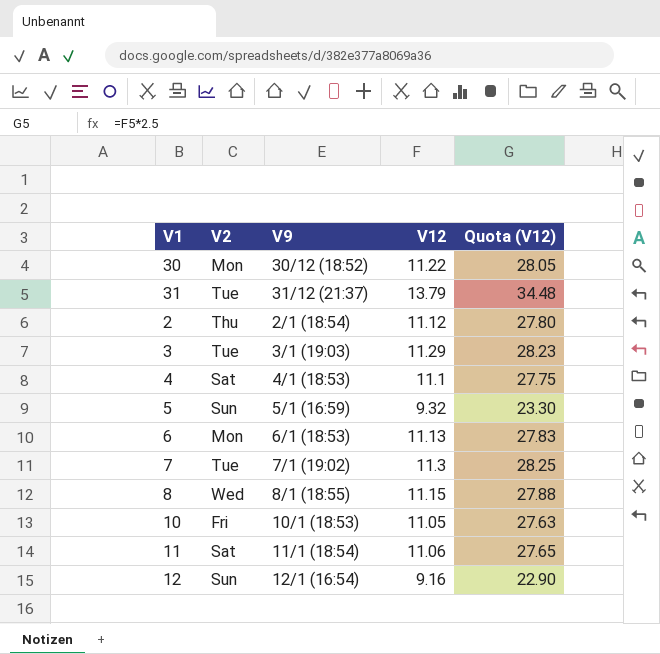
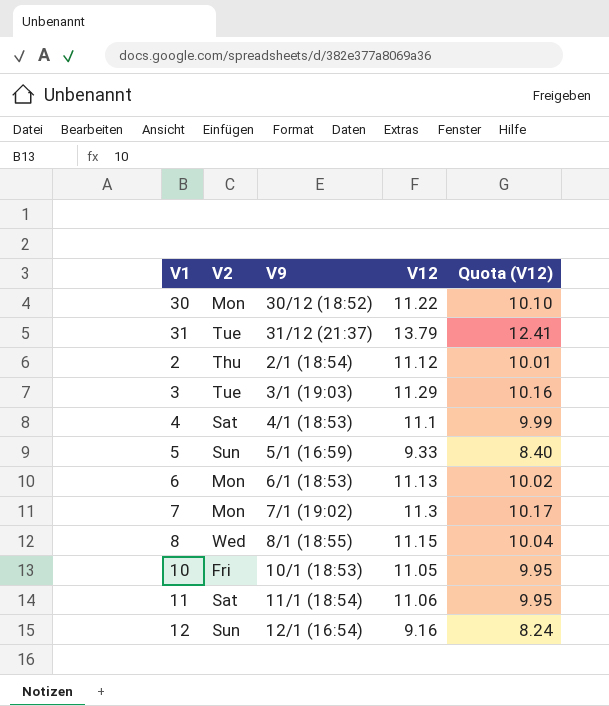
column Quota (V12) | formula: [V12] * 2.5 -> [V12] * 0.9
5 | V12: 9.32 -> 9.33
7 | V2: Tue -> Mon

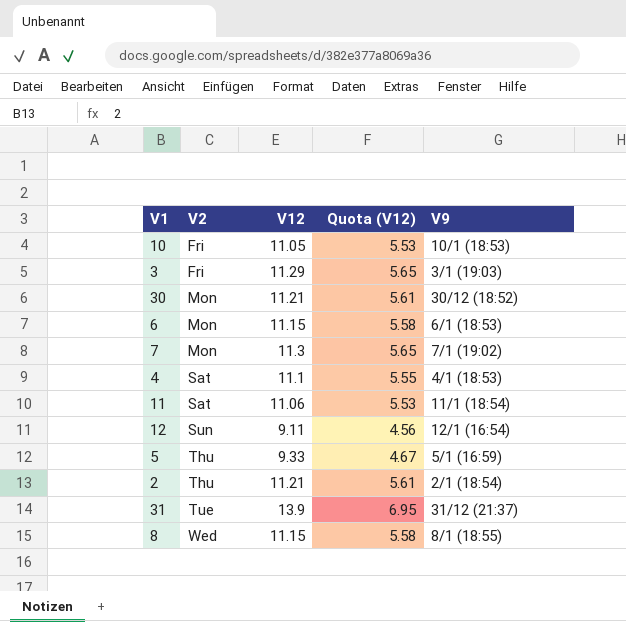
row order: none -> V2 ascending
column Quota (V12) | formula: [V12] * 0.9 -> [V12] * 0.5
column V9 | position: 3 -> 5
3 | V2: Tue -> Fri
30 | V12: 11.22 -> 11.21
6 | V12: 11.13 -> 11.15
12 | V12: 9.16 -> 9.11
5 | V2: Sun -> Thu
2 | V12: 11.12 -> 11.21
31 | V12: 13.79 -> 13.9

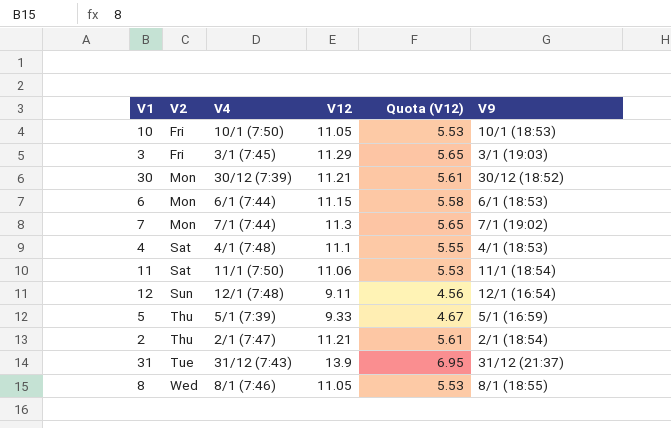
column V4 | position: none -> 3
8 | V12: 11.15 -> 11.05
8 | Quota (V12): 5.58 -> 5.53

